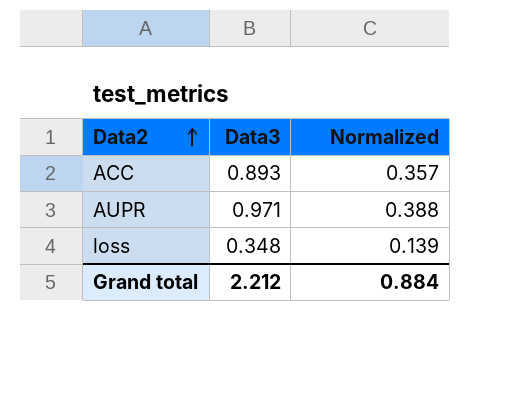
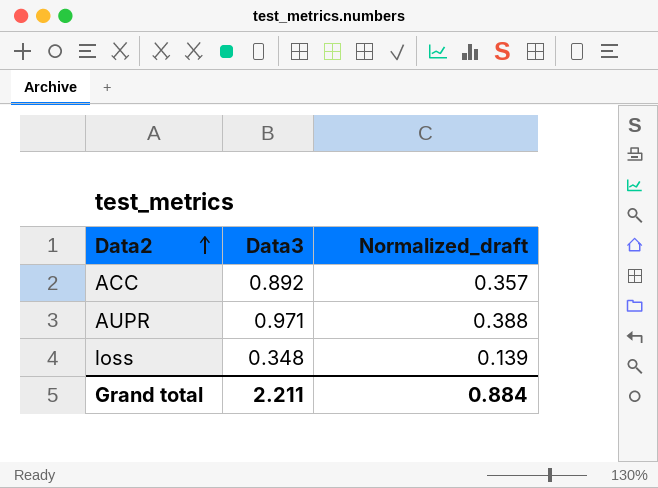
column name: Normalized -> Normalized_draft
ACC | Data3: 0.893 -> 0.892
Grand total | Data3: 2.212 -> 2.211

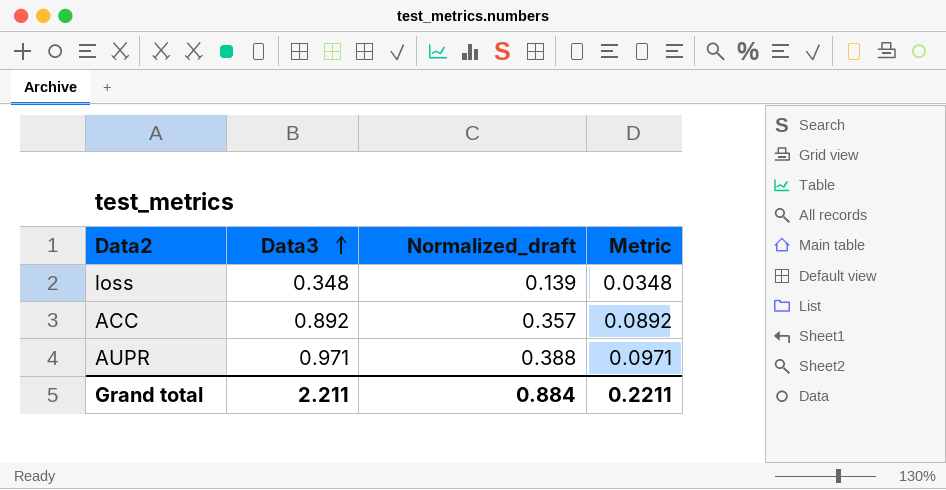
row order: Data2 ascending -> Data3 ascending
column Metric | formula: none -> [Data3] * 0.1

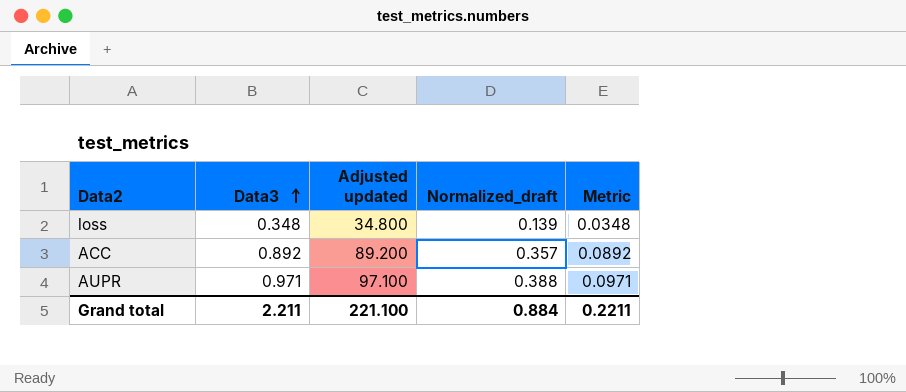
column Adjusted updated | formula: none -> [Data3] * 100

